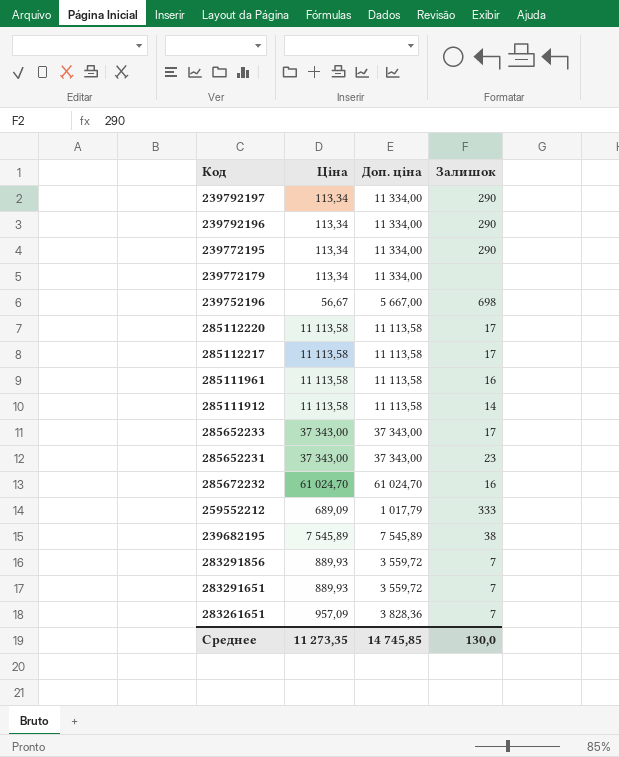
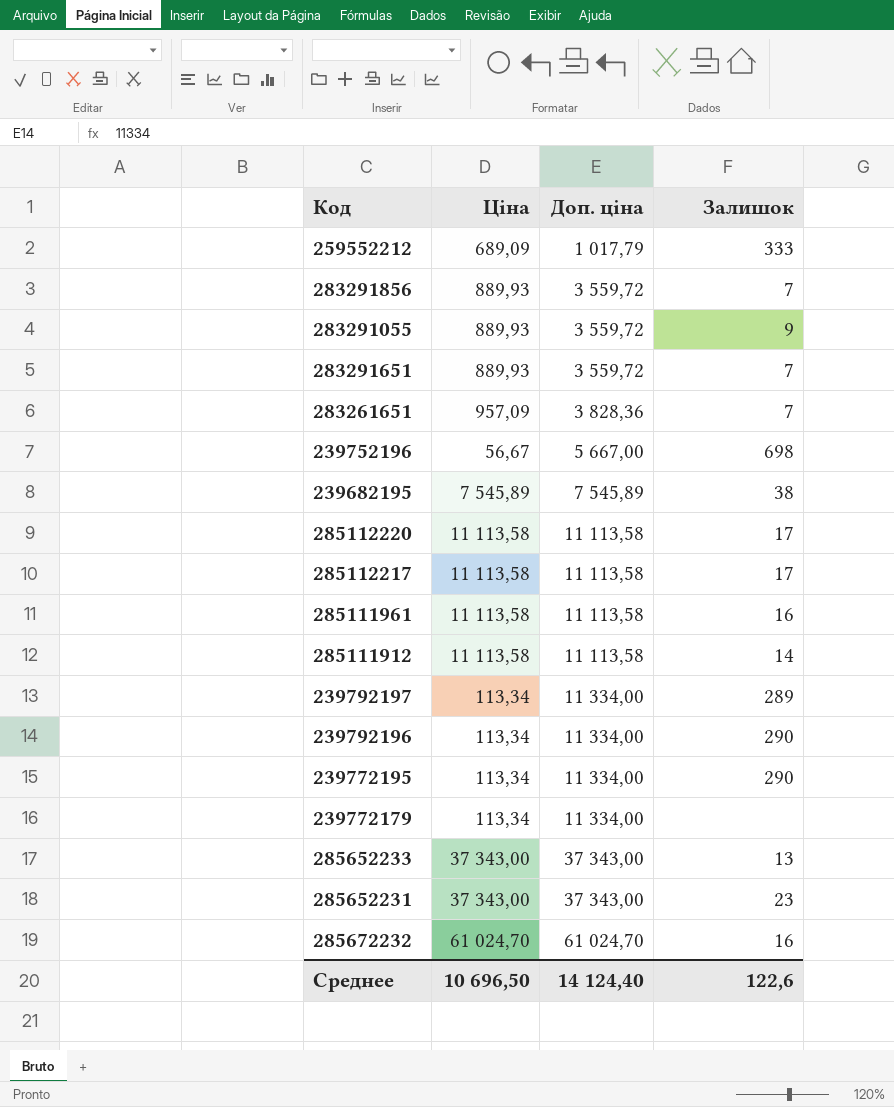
row order: none -> Доп. ціна ascending
row 283291055: none -> 889,93 | 3 559,72 | 9
239792197 | Залишок: 290 -> 289
285652233 | Залишок: 17 -> 13
Среднее | Ціна: 11 273,35 -> 10 696,50
Среднее | Доп. ціна: 14 745,85 -> 14 124,40
Среднее | Залишок: 130,0 -> 122,6

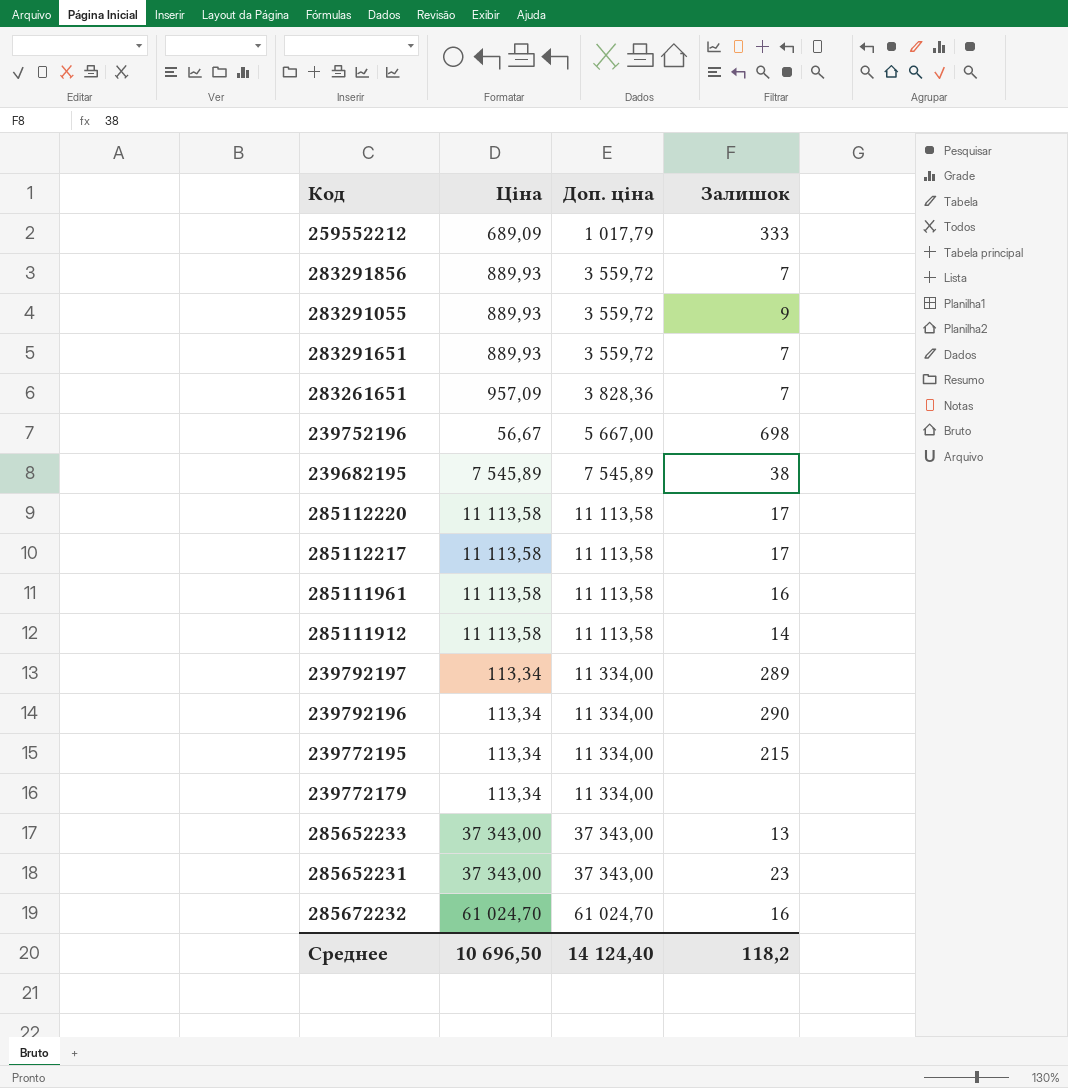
239772195 | Залишок: 290 -> 215
Среднее | Залишок: 122,6 -> 118,2

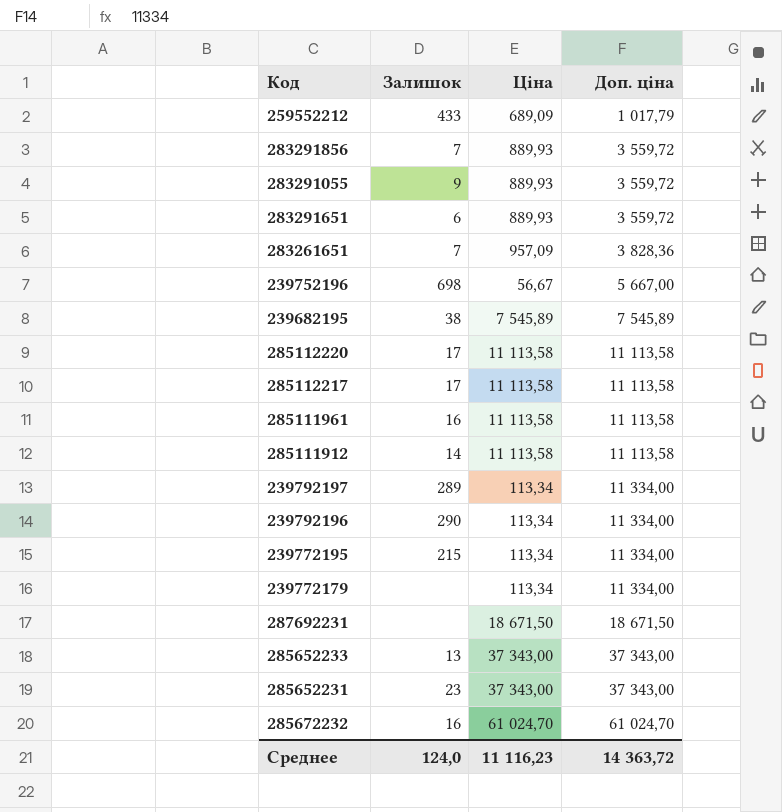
column Залишок | position: 4 -> 2
259552212 | Залишок: 333 -> 433
283291651 | Залишок: 7 -> 6
row 287692231: none -> none | 18 671,50 | 18 671,50
Среднее | Залишок: 118,2 -> 124,0
Среднее | Ціна: 10 696,50 -> 11 116,23
Среднее | Доп. ціна: 14 124,40 -> 14 363,72

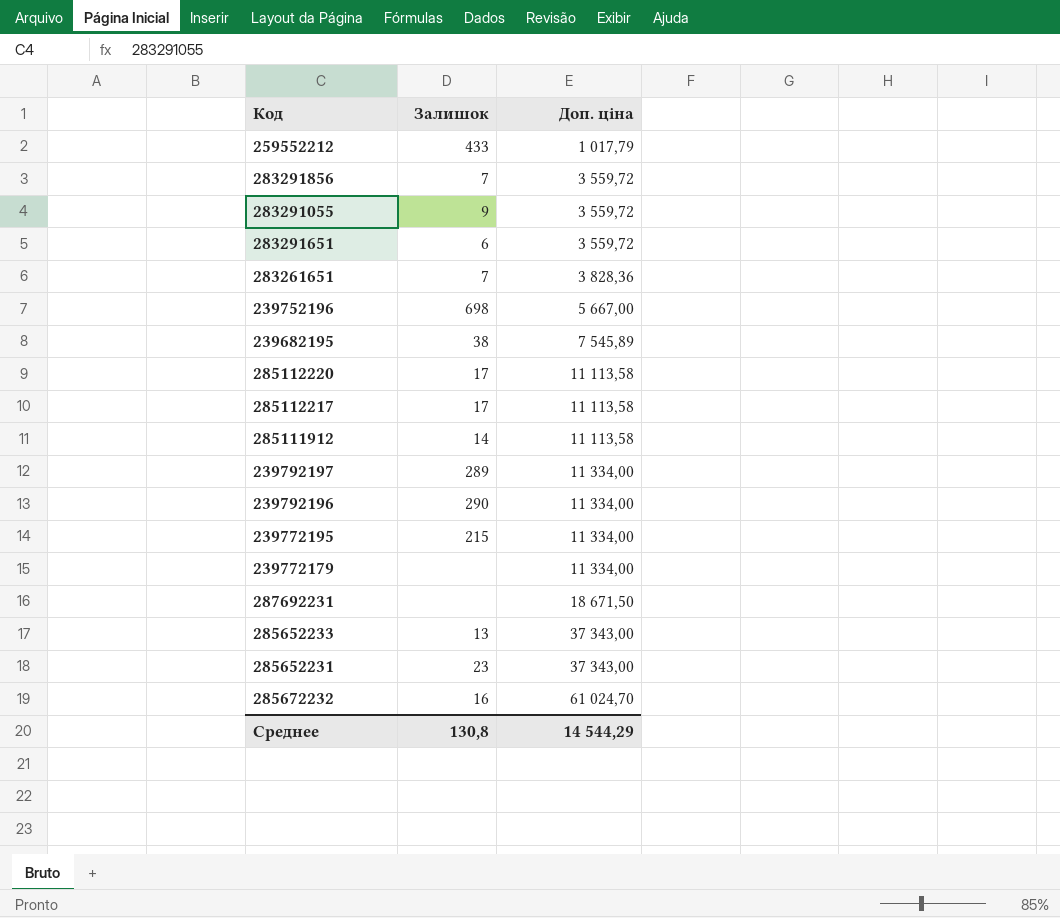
column Ціна | position: 3 -> none
row 285111961: 16 | 11 113,58 | 11 113,58 -> none
Среднее | Залишок: 124,0 -> 130,8
Среднее | Доп. ціна: 14 363,72 -> 14 544,29

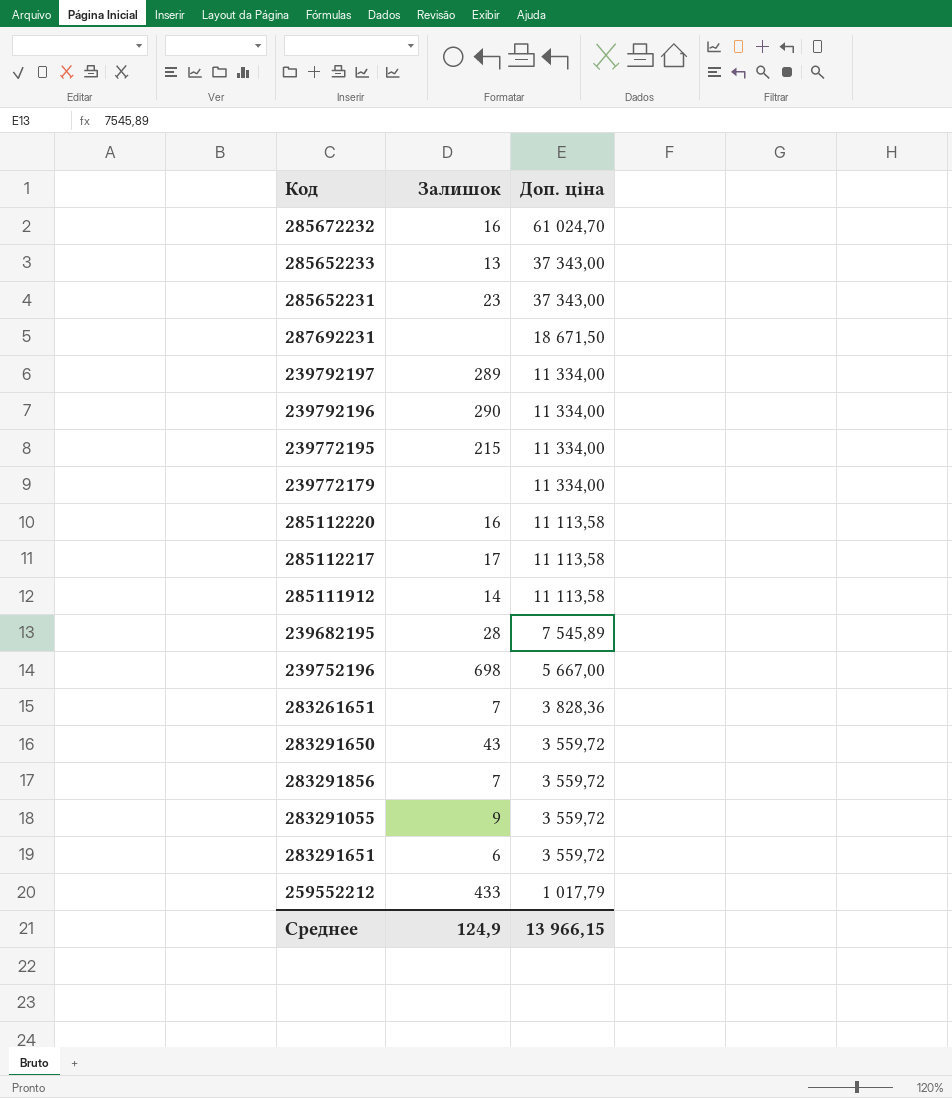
row order: Доп. ціна ascending -> Доп. ціна descending
285112220 | Залишок: 17 -> 16
239682195 | Залишок: 38 -> 28
row 283291650: none -> 43 | 3 559,72
Среднее | Залишок: 130,8 -> 124,9
Среднее | Доп. ціна: 14 544,29 -> 13 966,15

